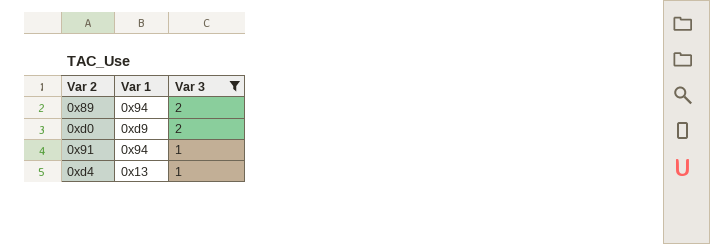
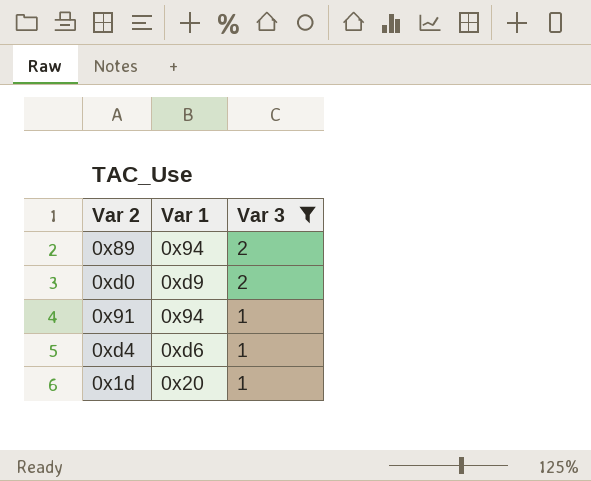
0xd4 | Var 1: 0x13 -> 0xd6
row 0x1d: none -> 0x20 | 1

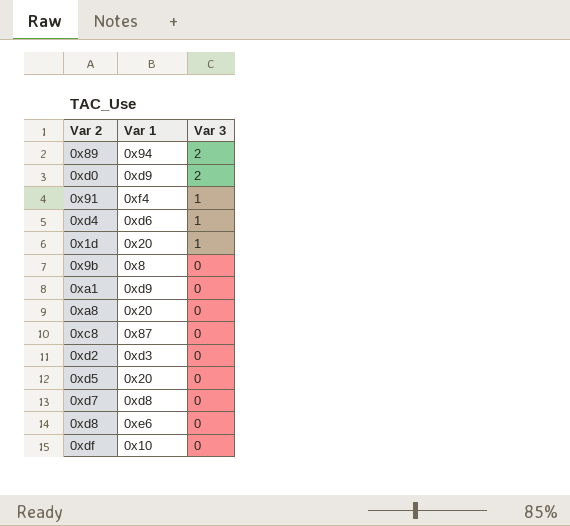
filter: Var 3 != 0 -> none
0x91 | Var 1: 0x94 -> 0xf4

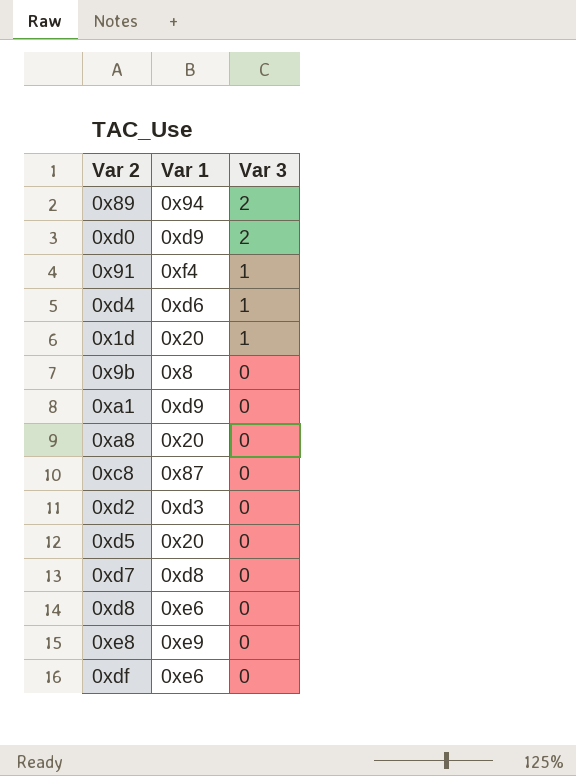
row 0xe8: none -> 0xe9 | 0
0xdf | Var 1: 0x10 -> 0xe6

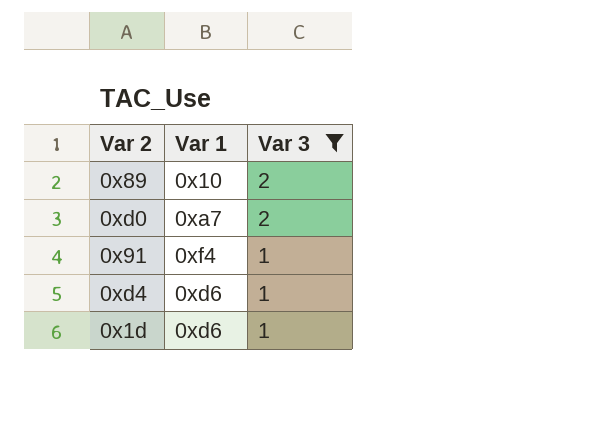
filter: none -> Var 3 != 0
0x89 | Var 1: 0x94 -> 0x10
0xd0 | Var 1: 0xd9 -> 0xa7
0x1d | Var 1: 0x20 -> 0xd6

